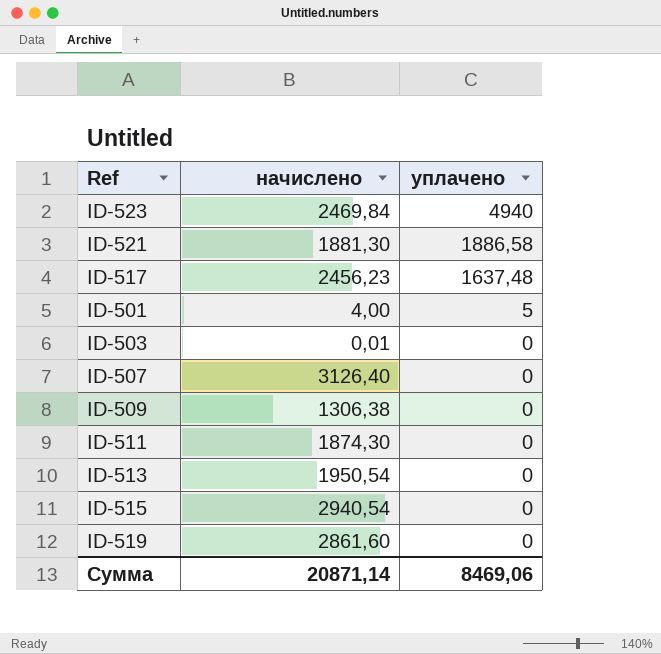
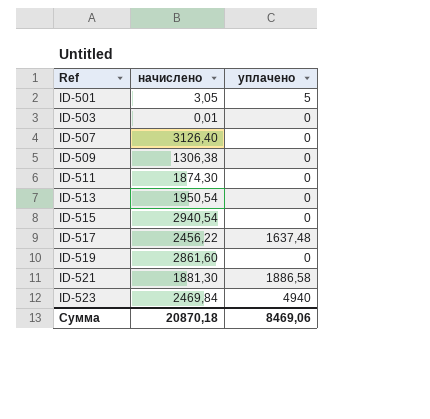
row order: уплачено descending -> Ref ascending
ID-501 | начислено: 4,00 -> 3,05
ID-517 | начислено: 2456,23 -> 2456,22
Сумма | начислено: 20871,14 -> 20870,18

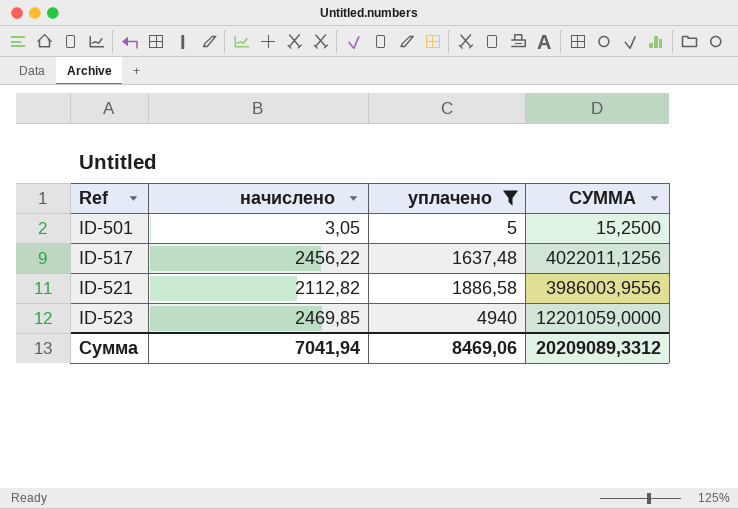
filter: none -> уплачено != 0
column СУММА | formula: none -> [начислено] * [уплачено]
ID-521 | начислено: 1881,30 -> 2112,82
ID-523 | начислено: 2469,84 -> 2469,85
Сумма | начислено: 20870,18 -> 7041,94

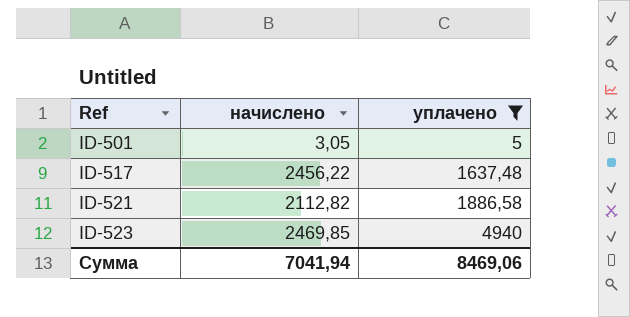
column СУММА | formula: [начислено] * [уплачено] -> none

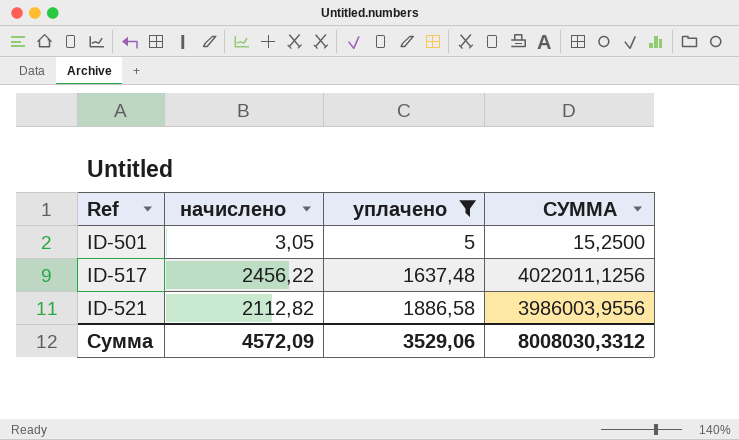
column СУММА | formula: none -> [начислено] * [уплачено]
row ID-523: 2469,85 | 4940 -> none
Сумма | начислено: 7041,94 -> 4572,09
Сумма | уплачено: 8469,06 -> 3529,06

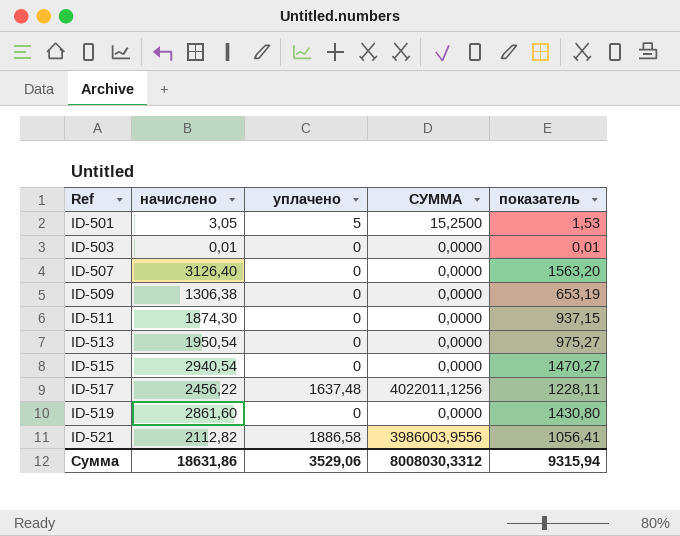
filter: уплачено != 0 -> none
column показатель | formula: none -> [начислено] * 0,5
Сумма | начислено: 4572,09 -> 18631,86

